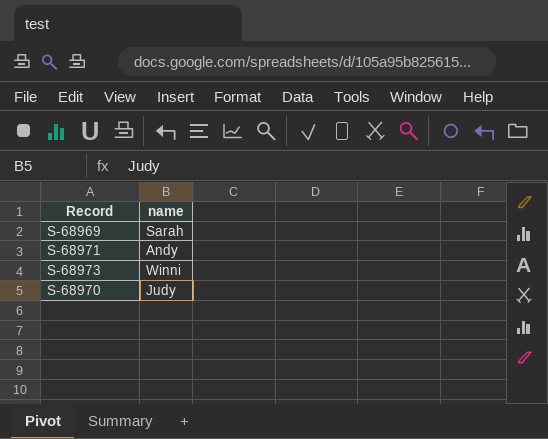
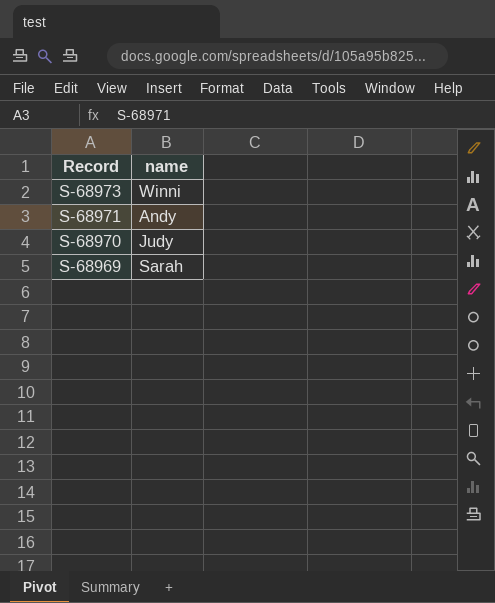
row order: none -> Record descending

